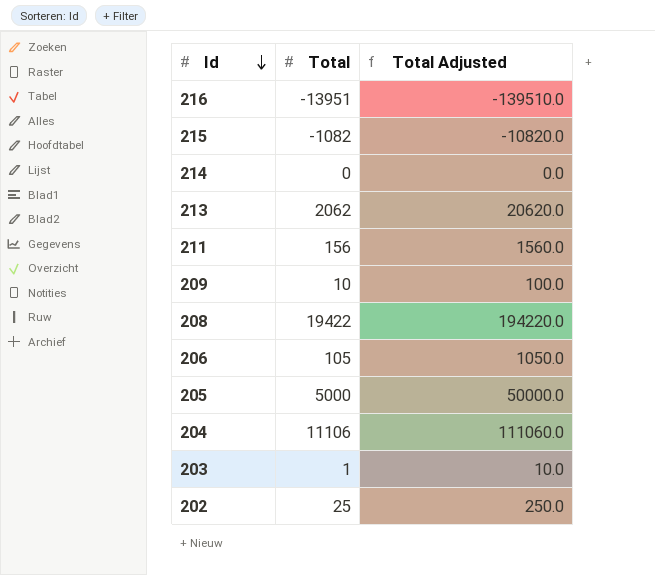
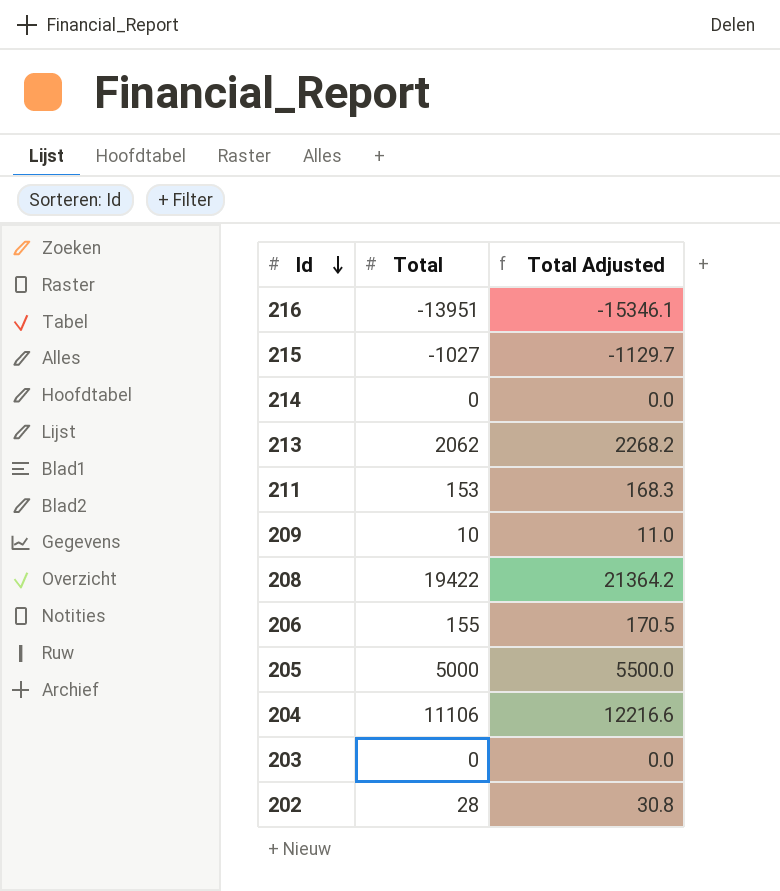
column Total Adjusted | formula: [Total] * 10 -> [Total] * 1.1
215 | Total: -1082 -> -1027
211 | Total: 156 -> 153
206 | Total: 105 -> 155
203 | Total: 1 -> 0
202 | Total: 25 -> 28

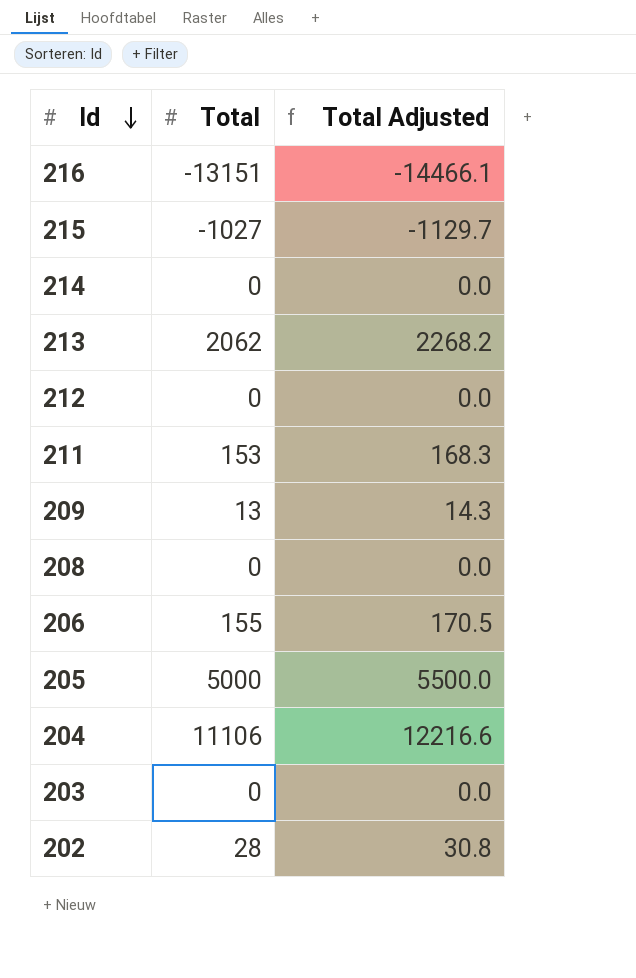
216 | Total: -13951 -> -13151
216 | Total Adjusted: -15346.1 -> -14466.1
row 212: none -> 0 | 0.0
209 | Total: 10 -> 13
209 | Total Adjusted: 11.0 -> 14.3
208 | Total: 19422 -> 0
208 | Total Adjusted: 21364.2 -> 0.0

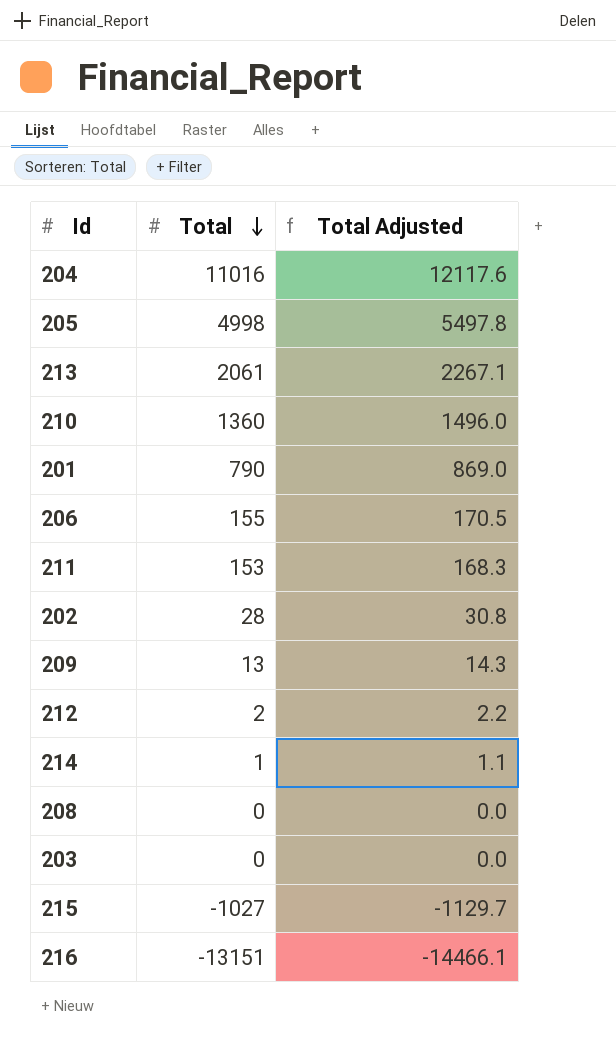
row order: Id descending -> Total descending
204 | Total: 11106 -> 11016
204 | Total Adjusted: 12216.6 -> 12117.6
205 | Total: 5000 -> 4998
205 | Total Adjusted: 5500.0 -> 5497.8
213 | Total: 2062 -> 2061
213 | Total Adjusted: 2268.2 -> 2267.1
row 210: none -> 1360 | 1496.0
row 201: none -> 790 | 869.0
212 | Total: 0 -> 2
212 | Total Adjusted: 0.0 -> 2.2
214 | Total: 0 -> 1
214 | Total Adjusted: 0.0 -> 1.1

